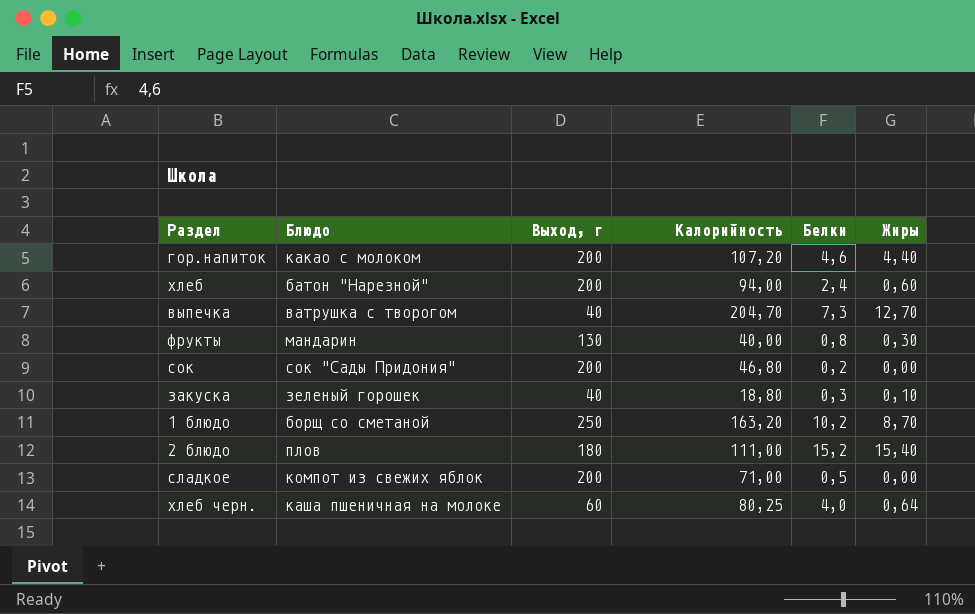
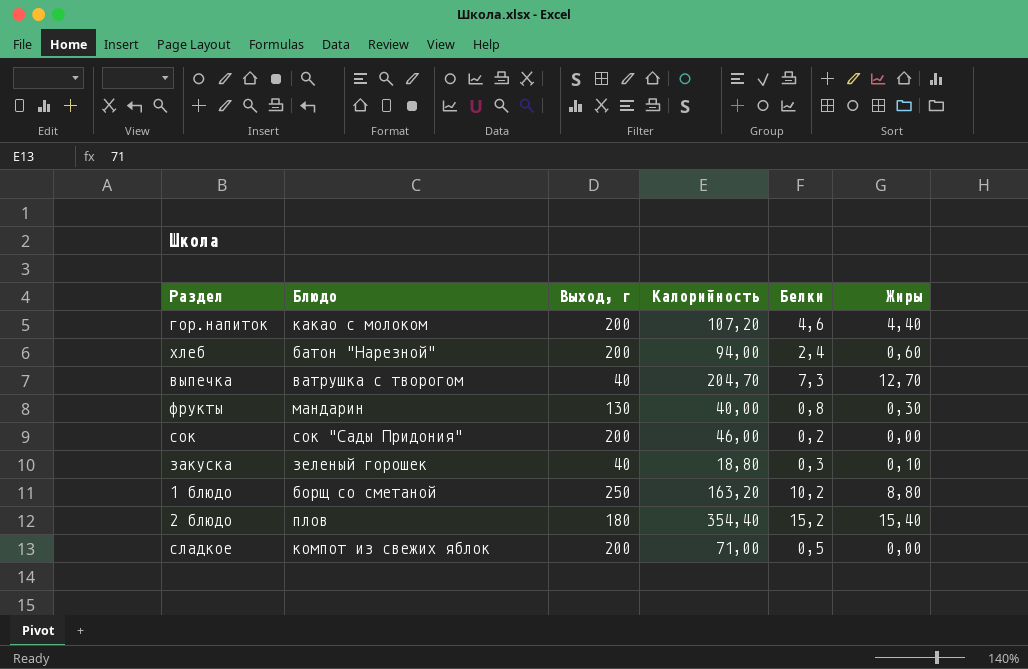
row хлеб черн.: каша пшеничная на молоке | 60 | 80,25 | 4,0 | 0,64 -> none
сок | Калорийность: 46,80 -> 46,00
1 блюдо | Жиры: 8,70 -> 8,80
2 блюдо | Калорийность: 111,00 -> 354,40

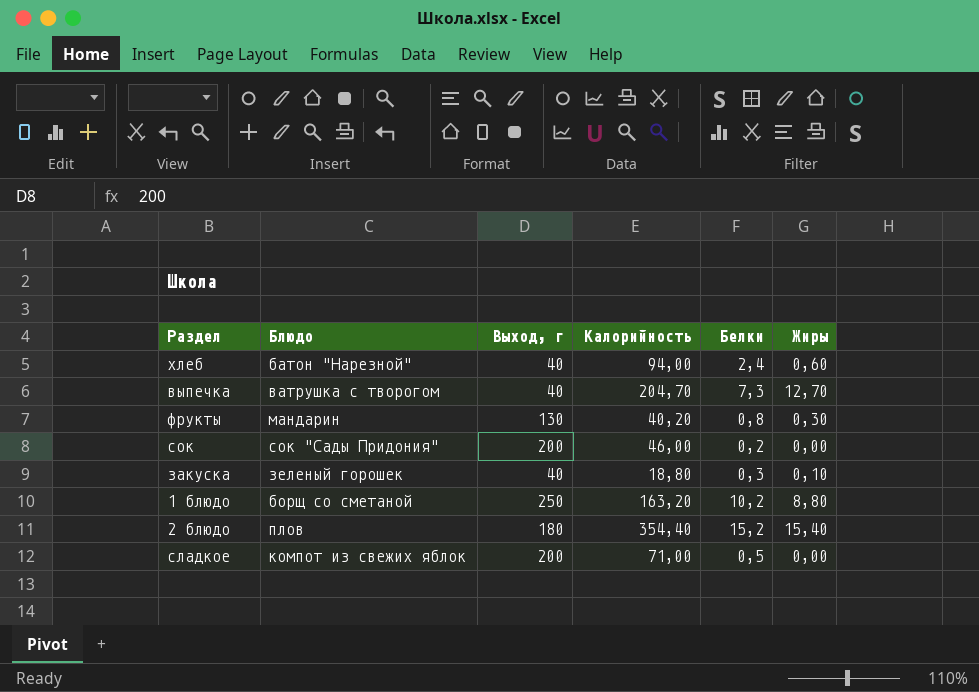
row гор.напиток: какао с молоком | 200 | 107,20 | 4,6 | 4,40 -> none
хлеб | Выход, г: 200 -> 40
фрукты | Калорийность: 40,00 -> 40,20

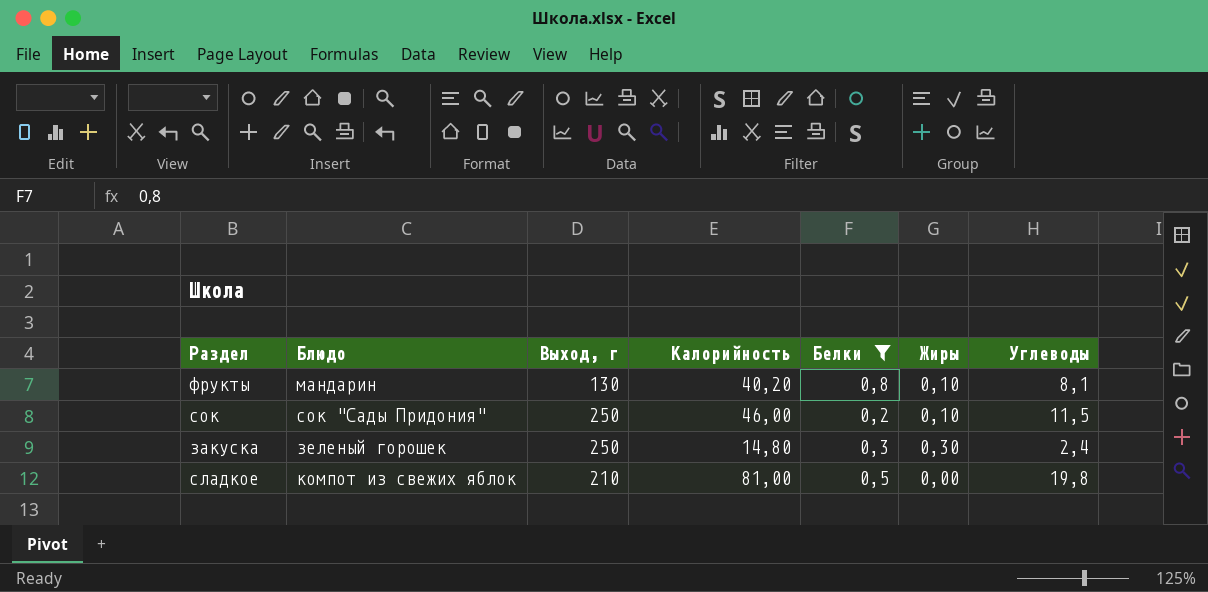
filter: none -> Белки <= 0,8
column Углеводы | position: none -> 7
фрукты | Жиры: 0,30 -> 0,10
сок | Выход, г: 200 -> 250
сок | Жиры: 0,00 -> 0,10
закуска | Выход, г: 40 -> 250
закуска | Калорийность: 18,80 -> 14,80
закуска | Жиры: 0,10 -> 0,30
сладкое | Выход, г: 200 -> 210
сладкое | Калорийность: 71,00 -> 81,00

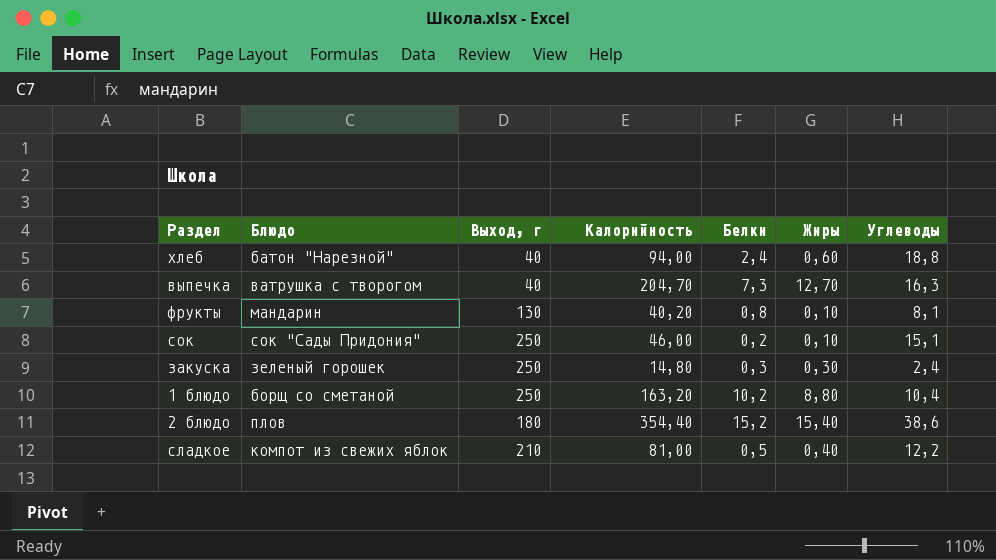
filter: Белки <= 0,8 -> none
сок | Углеводы: 11,5 -> 15,1
сладкое | Жиры: 0,00 -> 0,40
сладкое | Углеводы: 19,8 -> 12,2

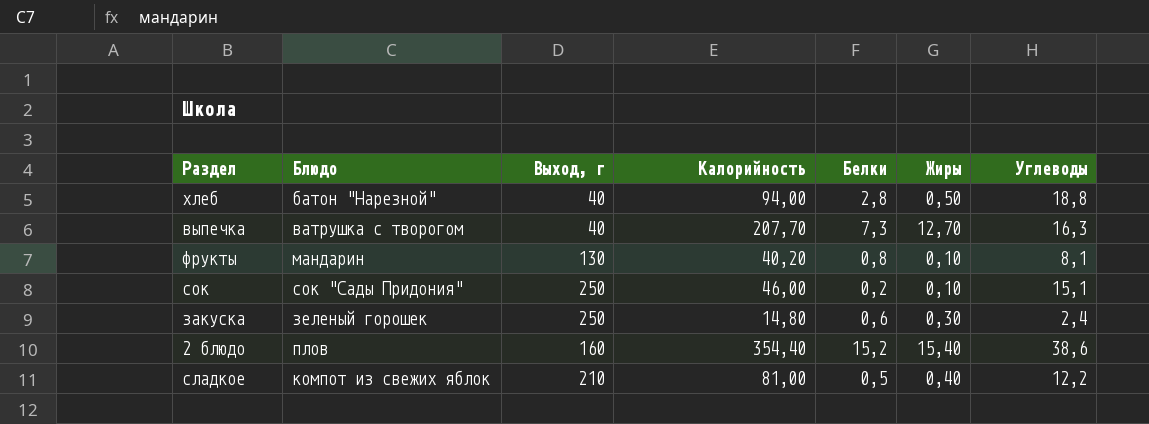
row 1 блюдо: борщ со сметаной | 250 | 163,20 | 10,2 | 8,80 | 10,4 -> none
хлеб | Белки: 2,4 -> 2,8
хлеб | Жиры: 0,60 -> 0,50
выпечка | Калорийность: 204,70 -> 207,70
закуска | Белки: 0,3 -> 0,6
2 блюдо | Выход, г: 180 -> 160

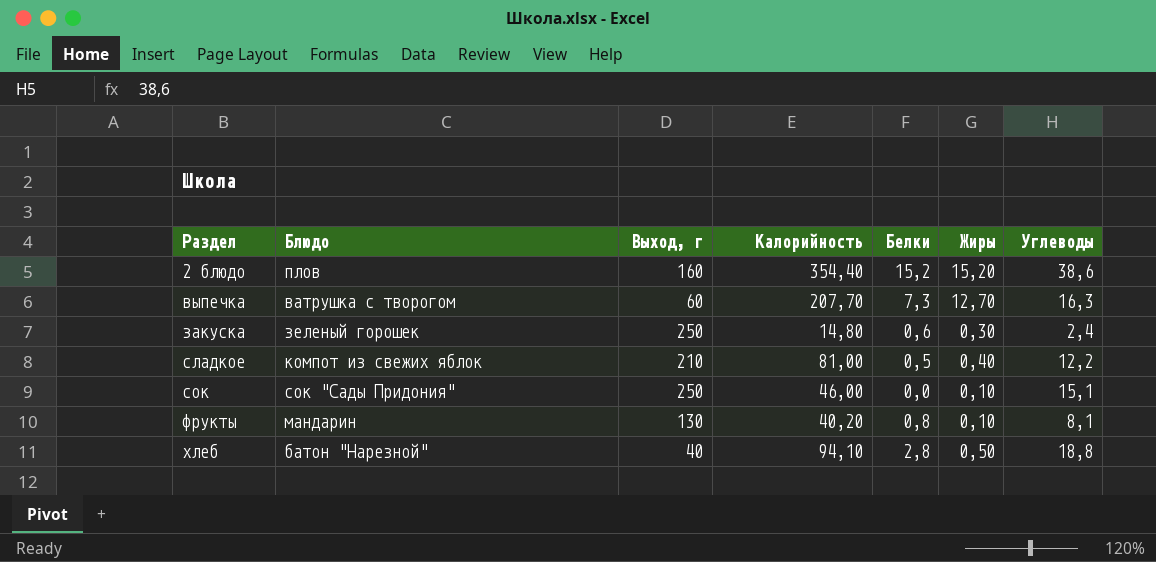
row order: none -> Раздел ascending
2 блюдо | Жиры: 15,40 -> 15,20
выпечка | Выход, г: 40 -> 60
сок | Белки: 0,2 -> 0,0
хлеб | Калорийность: 94,00 -> 94,10

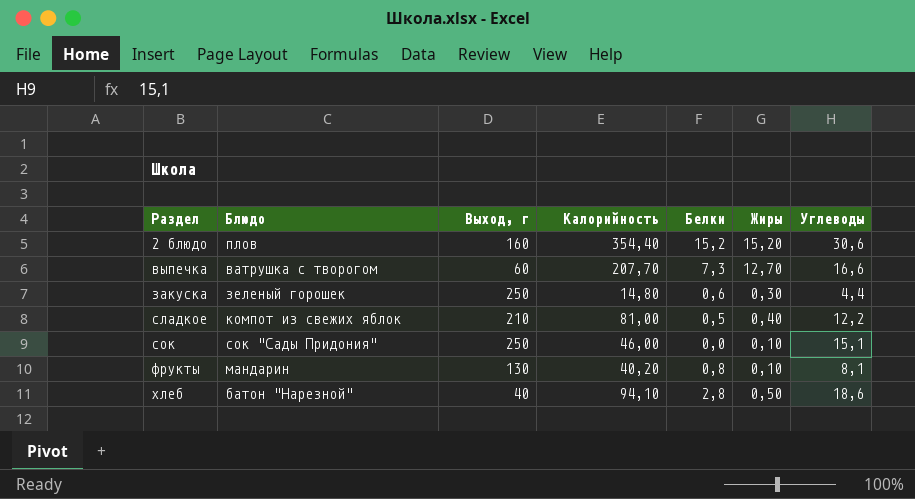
2 блюдо | Углеводы: 38,6 -> 30,6
выпечка | Углеводы: 16,3 -> 16,6
закуска | Углеводы: 2,4 -> 4,4
хлеб | Углеводы: 18,8 -> 18,6

